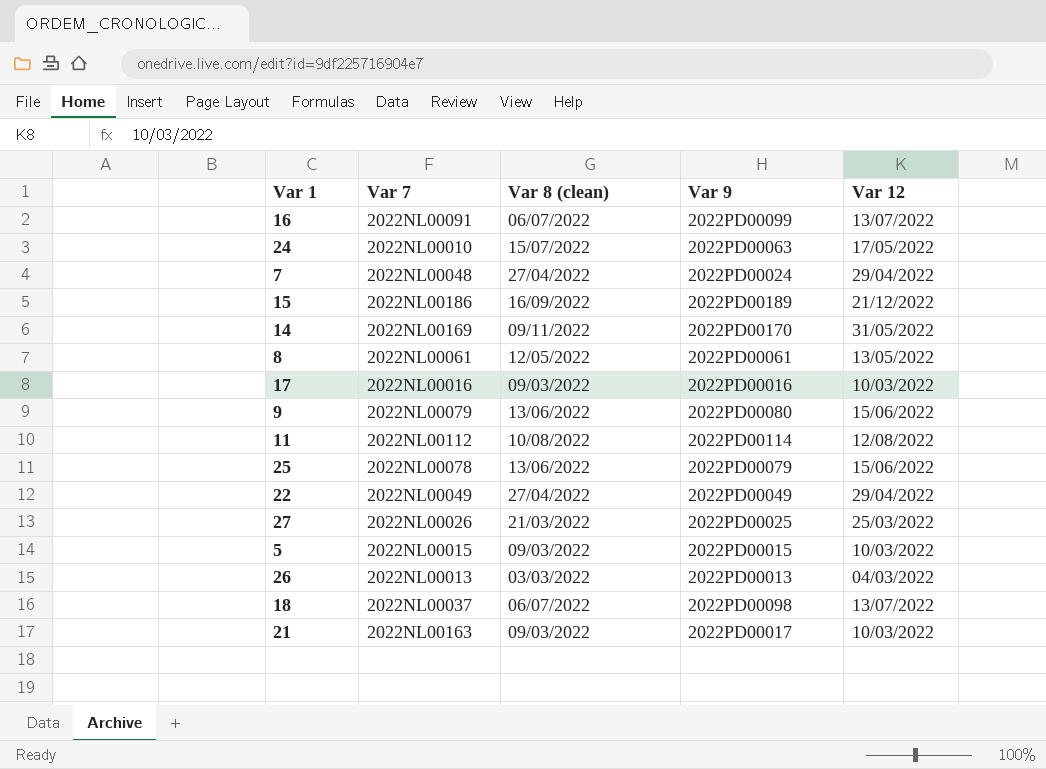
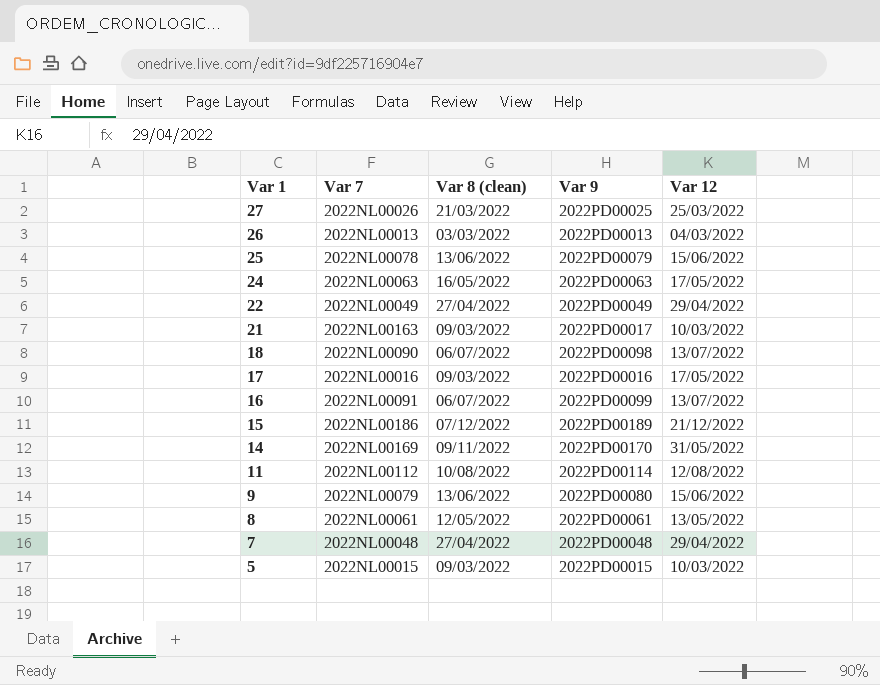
row order: none -> Var 1 descending
24 | Var 7: 2022NL00010 -> 2022NL00063
24 | Var 8 (clean): 15/07/2022 -> 16/05/2022
18 | Var 7: 2022NL00037 -> 2022NL00090
17 | Var 12: 10/03/2022 -> 17/05/2022
15 | Var 8 (clean): 16/09/2022 -> 07/12/2022
7 | Var 9: 2022PD00024 -> 2022PD00048

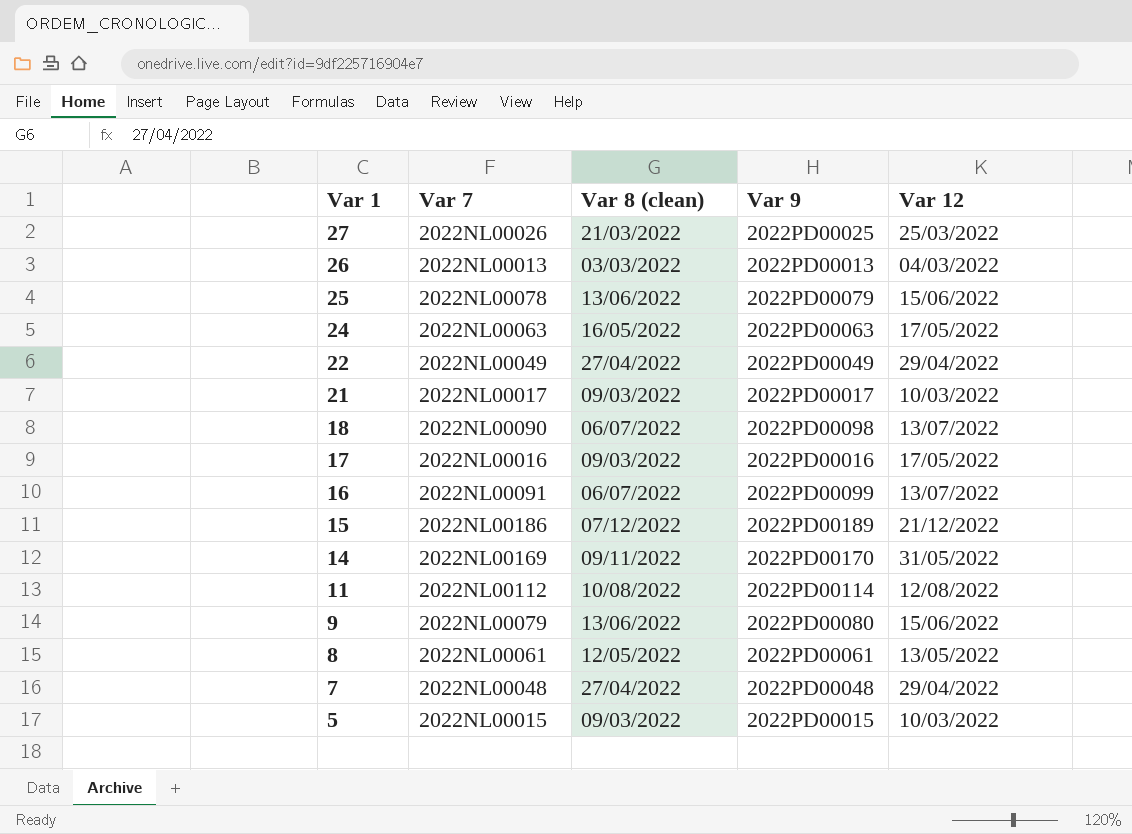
21 | Var 7: 2022NL00163 -> 2022NL00017

